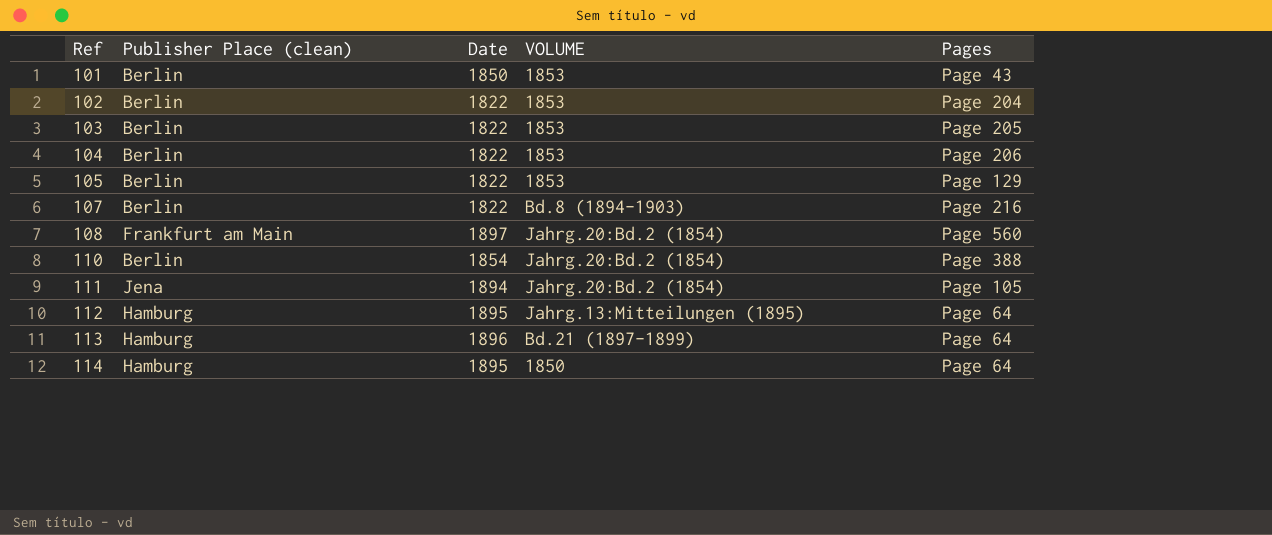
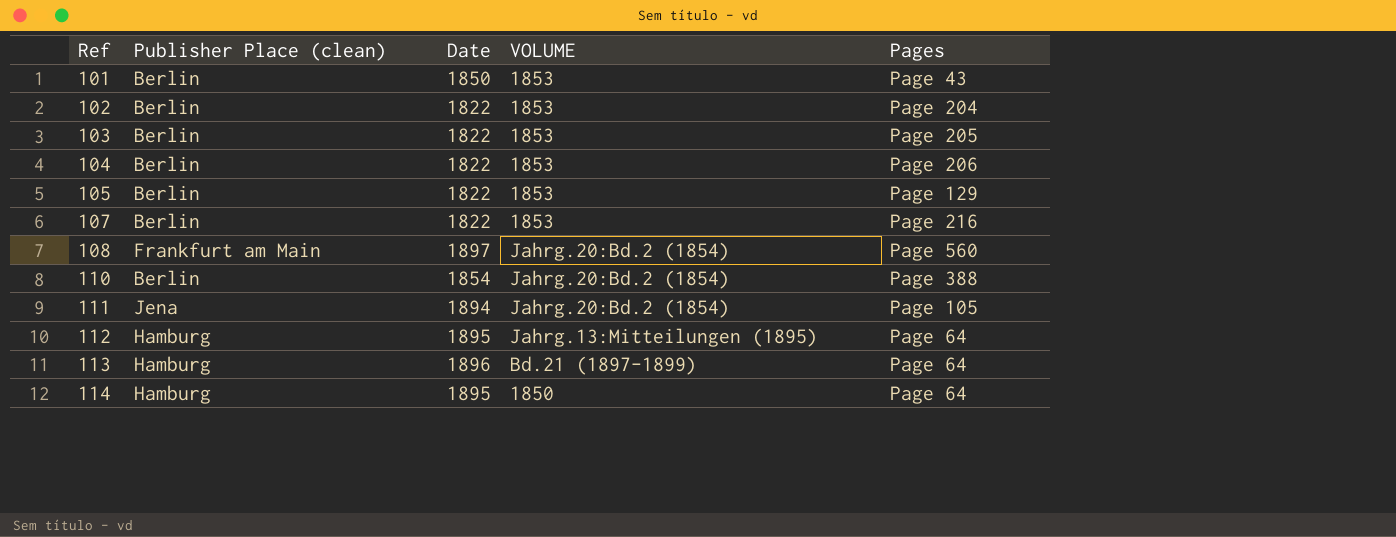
107 | VOLUME: Bd.8 (1894-1903) -> 1853

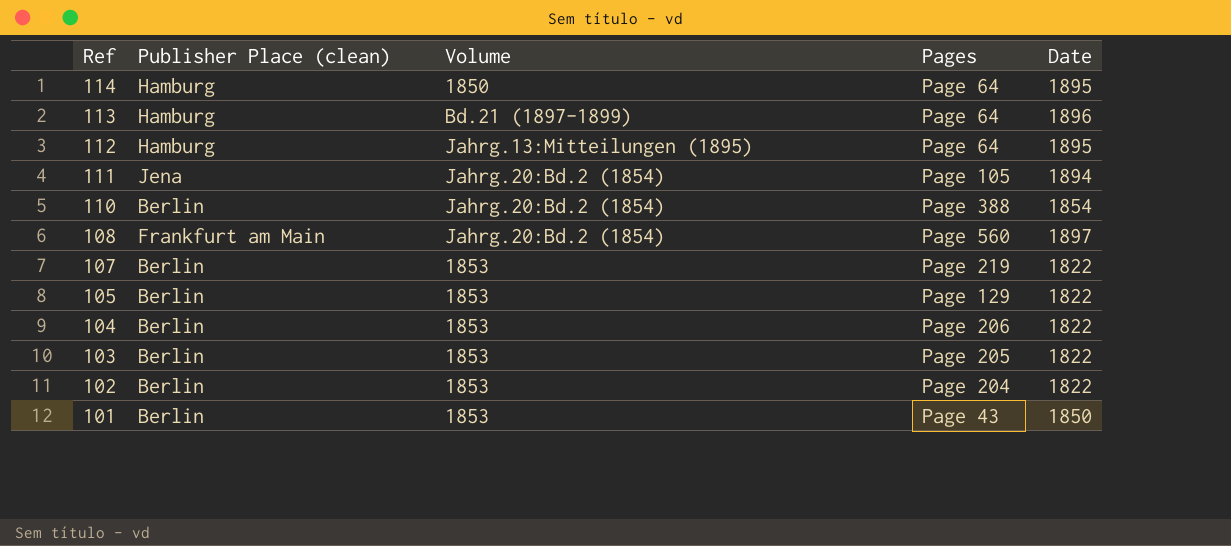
row order: Ref ascending -> Ref descending
column name: VOLUME -> Volume
column Date | position: 3 -> 5
107 | Pages: Page 216 -> Page 219

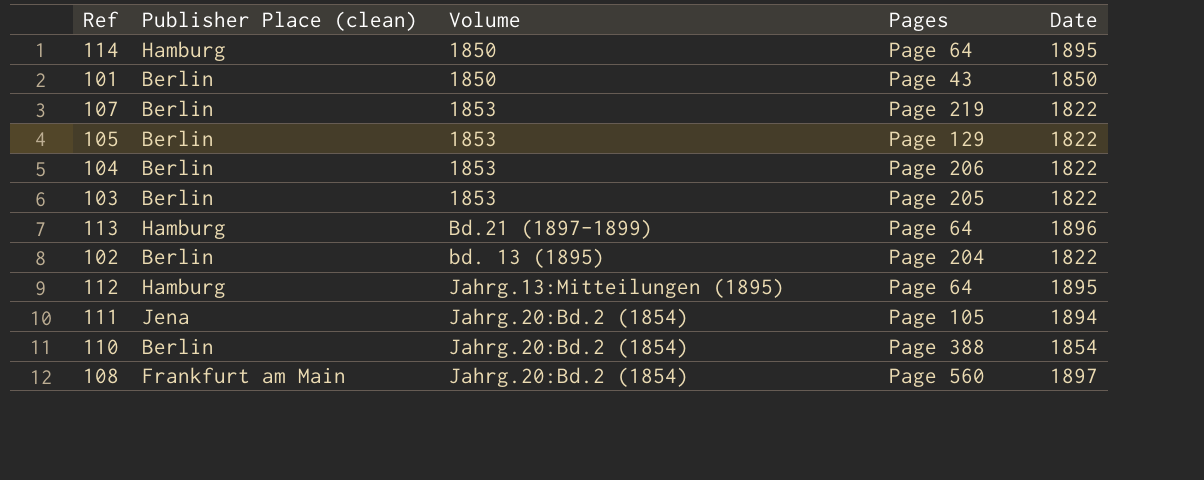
row order: Ref descending -> Volume ascending
101 | Volume: 1853 -> 1850
102 | Volume: 1853 -> bd. 13 (1895)

